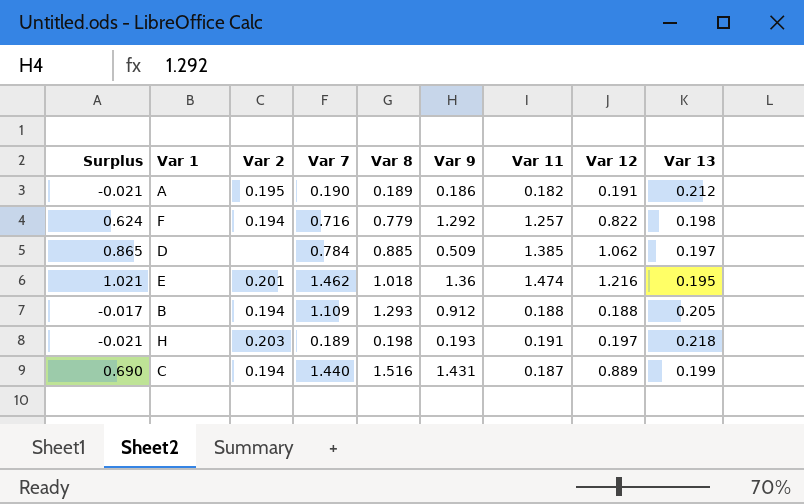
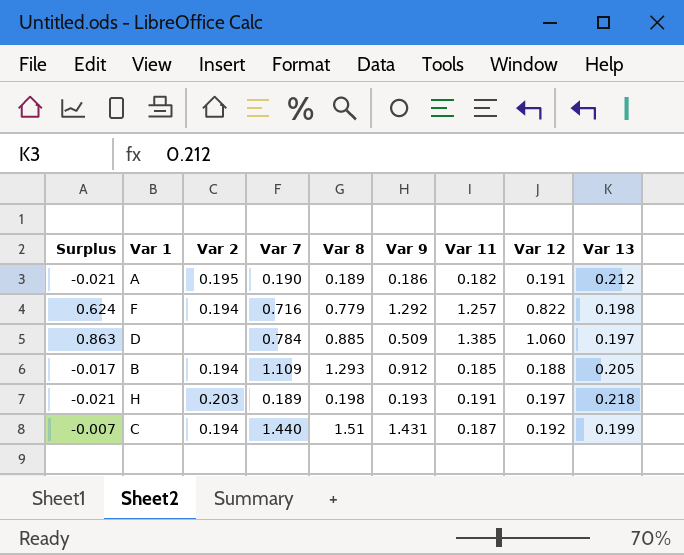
row E: 1.021 | 0.201 | 1.462 | 1.018 | 1.36 | 1.474 | 1.216 | 0.195 -> none
D | Surplus: 0.865 -> 0.863
D | Var 12: 1.062 -> 1.060
B | Var 11: 0.188 -> 0.185
C | Surplus: 0.690 -> -0.007
C | Var 8: 1.516 -> 1.51
C | Var 12: 0.889 -> 0.192

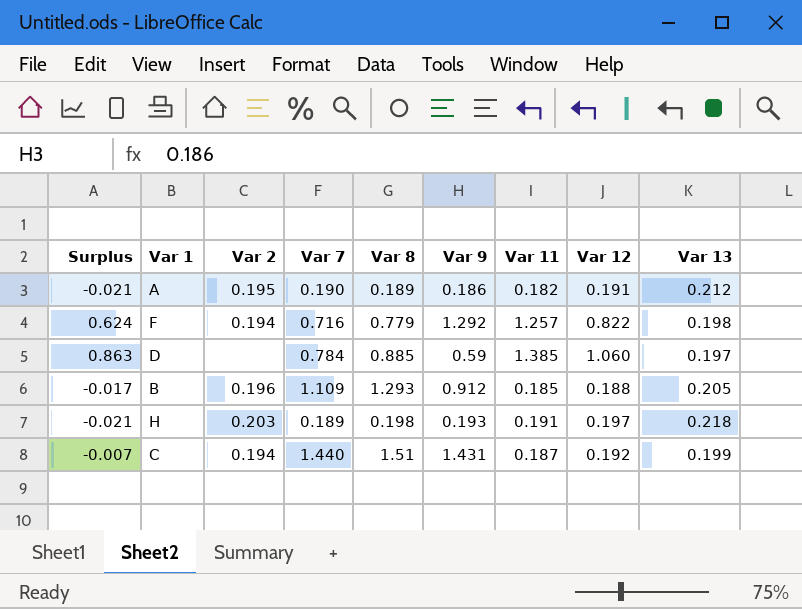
D | Var 9: 0.509 -> 0.59
B | Var 2: 0.194 -> 0.196

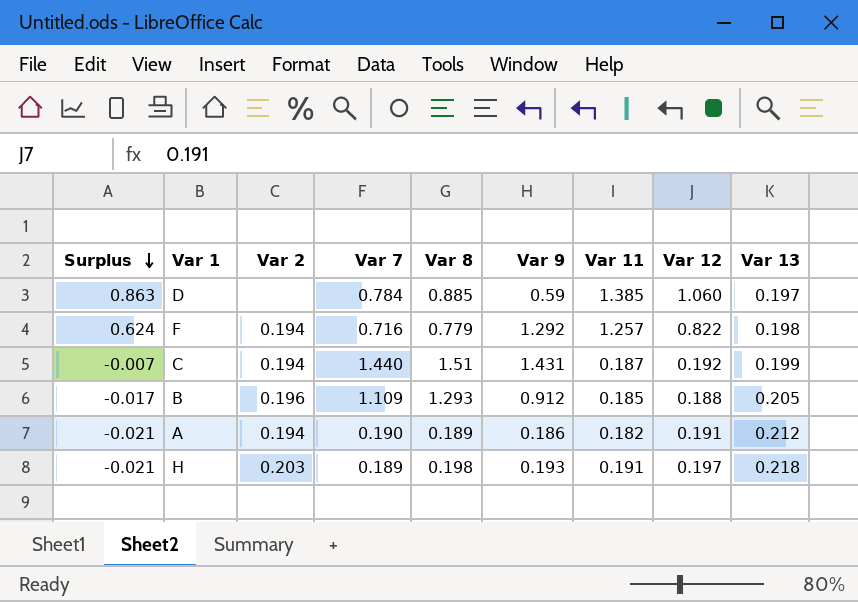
row order: none -> Surplus descending
A | Var 2: 0.195 -> 0.194

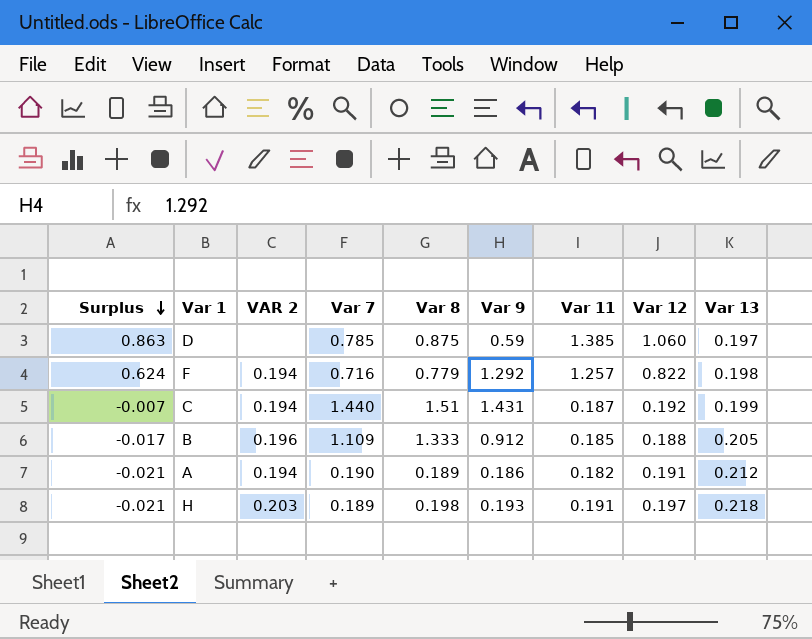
column name: Var 2 -> VAR 2
D | Var 7: 0.784 -> 0.785
D | Var 8: 0.885 -> 0.875
B | Var 8: 1.293 -> 1.333

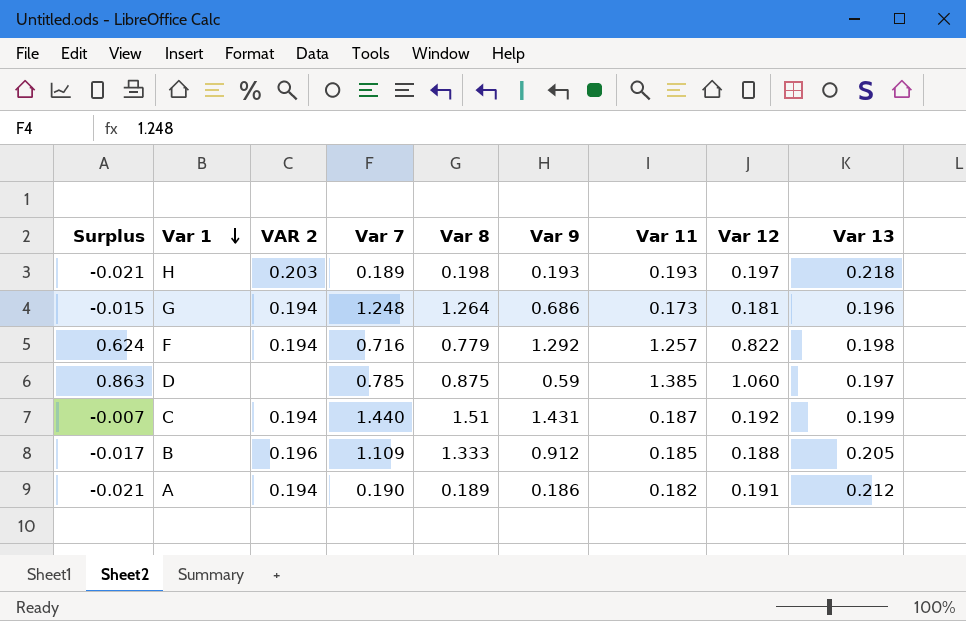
row order: Surplus descending -> Var 1 descending
H | Var 11: 0.191 -> 0.193
row G: none -> -0.015 | 0.194 | 1.248 | 1.264 | 0.686 | 0.173 | 0.181 | 0.196

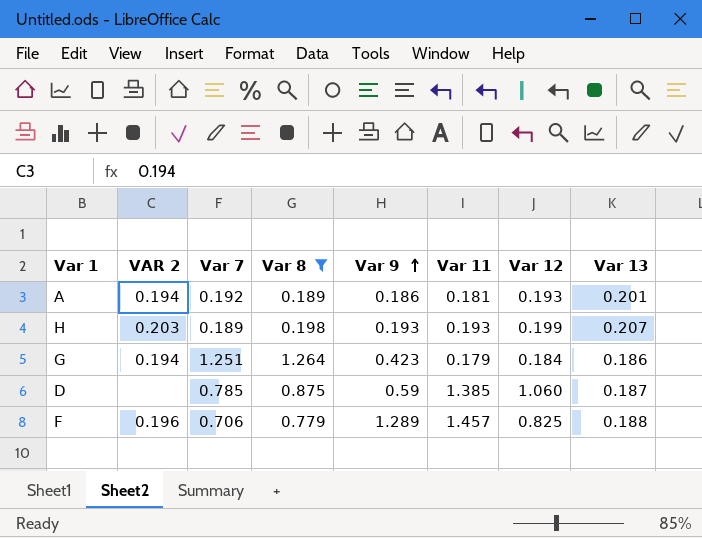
filter: none -> Var 8 <= 1.264
row order: Var 1 descending -> Var 9 ascending
column Surplus | formula: [Var 12] - [Var 13] -> none
A | Var 7: 0.190 -> 0.192
A | Var 11: 0.182 -> 0.181
A | Var 12: 0.191 -> 0.193
A | Var 13: 0.212 -> 0.201
H | Var 12: 0.197 -> 0.199
H | Var 13: 0.218 -> 0.207
G | Var 7: 1.248 -> 1.251
G | Var 9: 0.686 -> 0.423
G | Var 11: 0.173 -> 0.179
G | Var 12: 0.181 -> 0.184
G | Var 13: 0.196 -> 0.186
D | Var 13: 0.197 -> 0.187
F | VAR 2: 0.194 -> 0.196
F | Var 7: 0.716 -> 0.706
F | Var 9: 1.292 -> 1.289
F | Var 11: 1.257 -> 1.457
F | Var 12: 0.822 -> 0.825
F | Var 13: 0.198 -> 0.188

